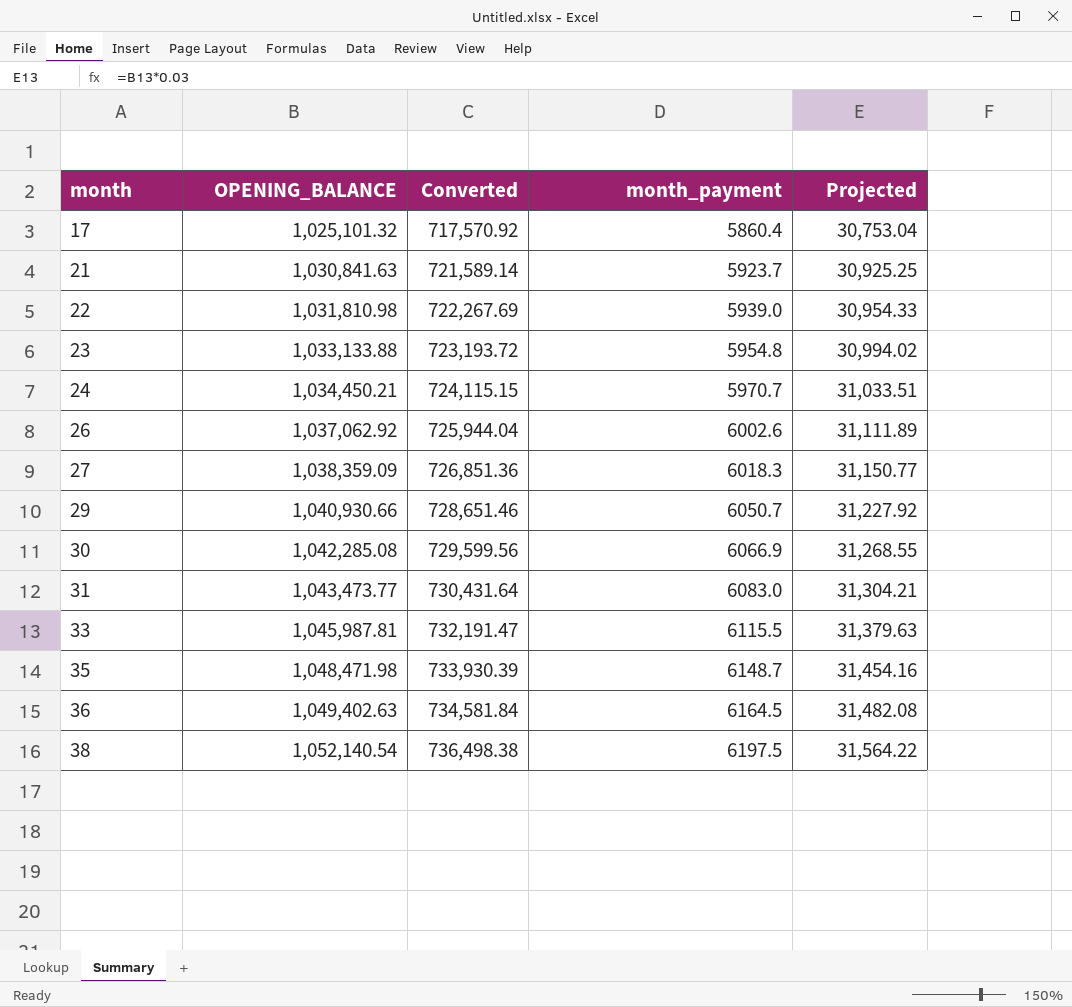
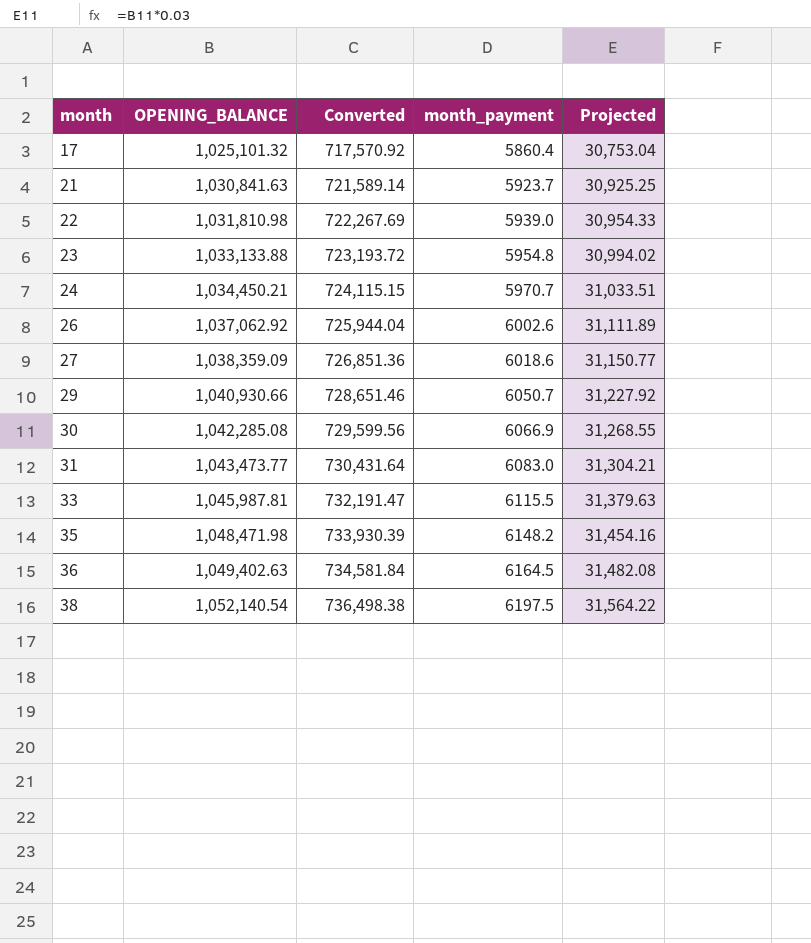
27 | month_payment: 6018.3 -> 6018.6
35 | month_payment: 6148.7 -> 6148.2

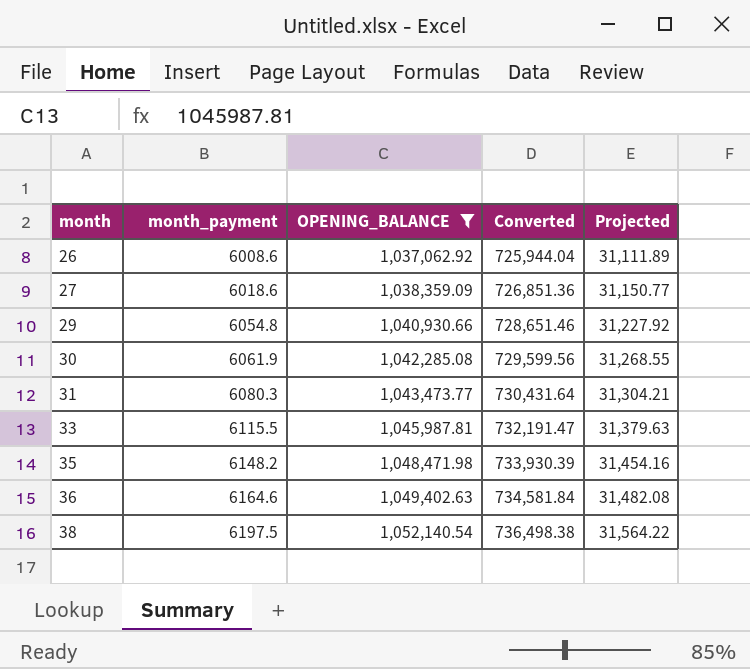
filter: none -> OPENING_BALANCE >= 1,037,062.92
column month_payment | position: 4 -> 2
26 | month_payment: 6002.6 -> 6008.6
29 | month_payment: 6050.7 -> 6054.8
30 | month_payment: 6066.9 -> 6061.9
31 | month_payment: 6083.0 -> 6080.3
36 | month_payment: 6164.5 -> 6164.6

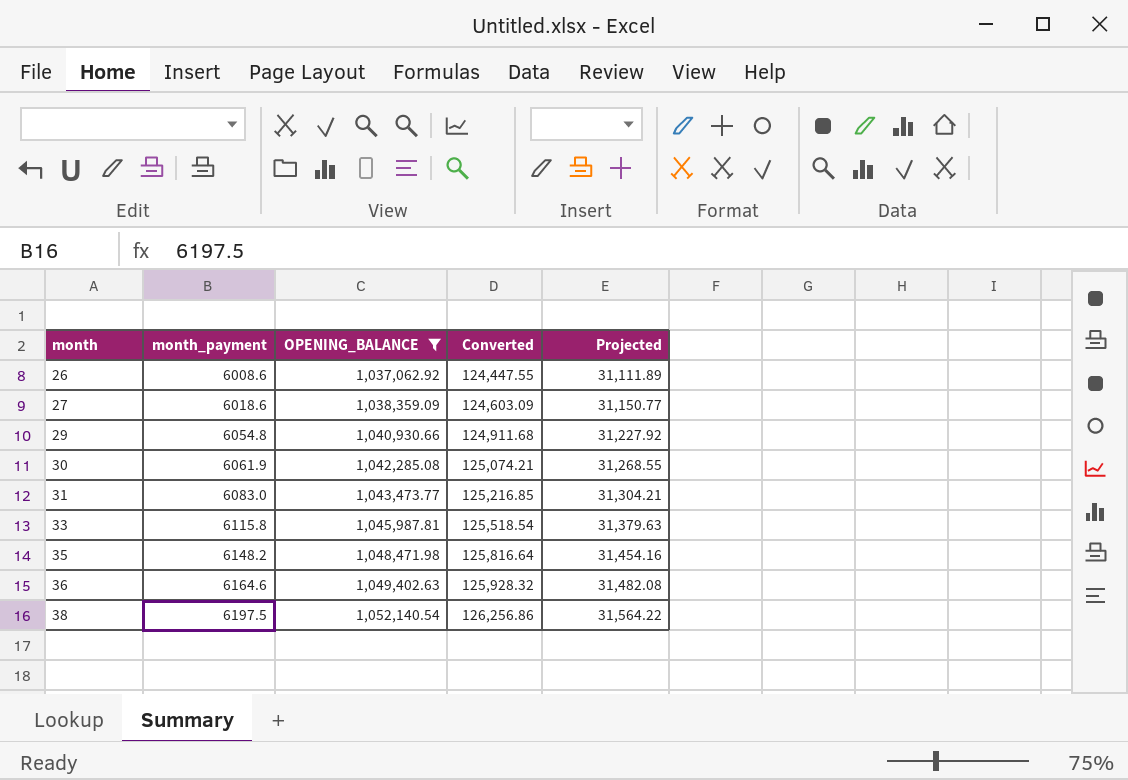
column Converted | formula: [OPENING_BALANCE] * 0.7 -> [OPENING_BALANCE] * 0.12
31 | month_payment: 6080.3 -> 6083.0
33 | month_payment: 6115.5 -> 6115.8

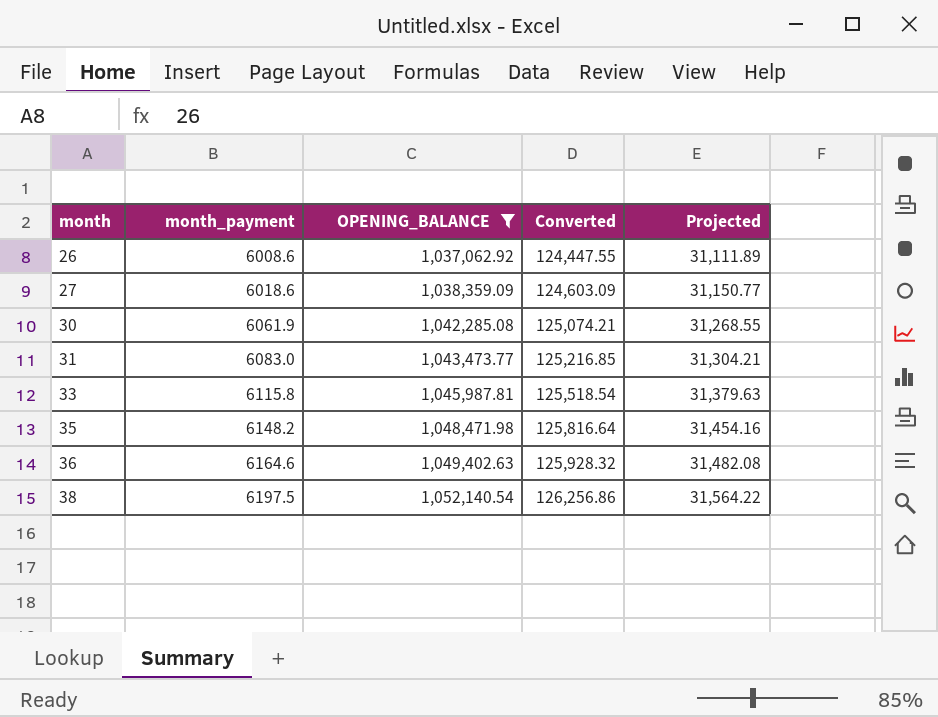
row 29: 6054.8 | 1,040,930.66 | 124,911.68 | 31,227.92 -> none

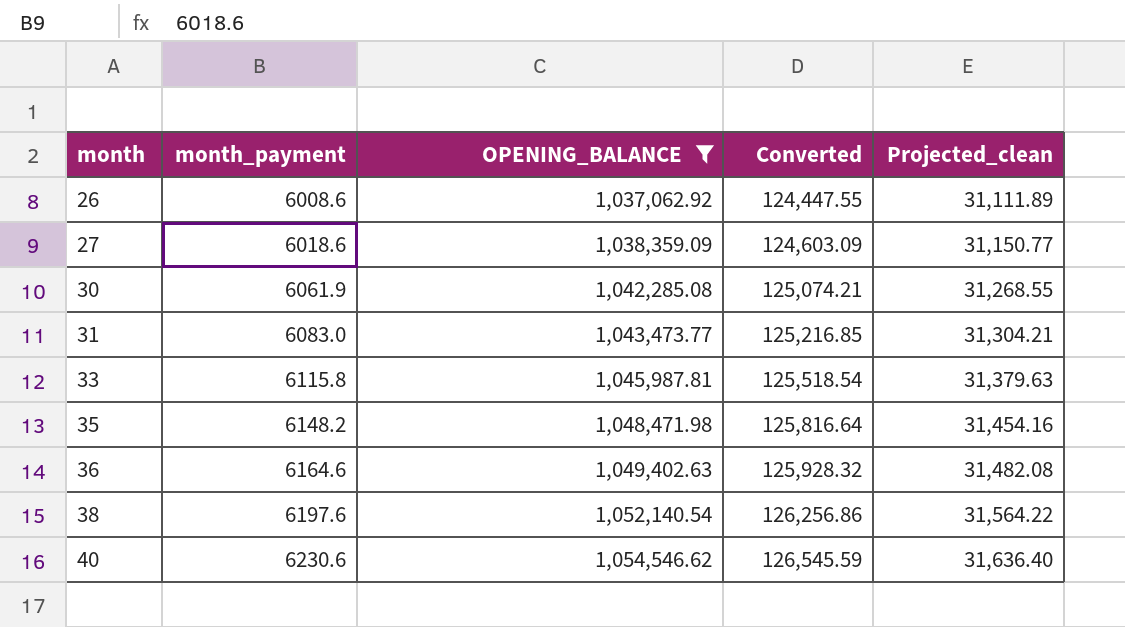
column name: Projected -> Projected_clean
38 | month_payment: 6197.5 -> 6197.6
row 40: none -> 6230.6 | 1,054,546.62 | 126,545.59 | 31,636.40

